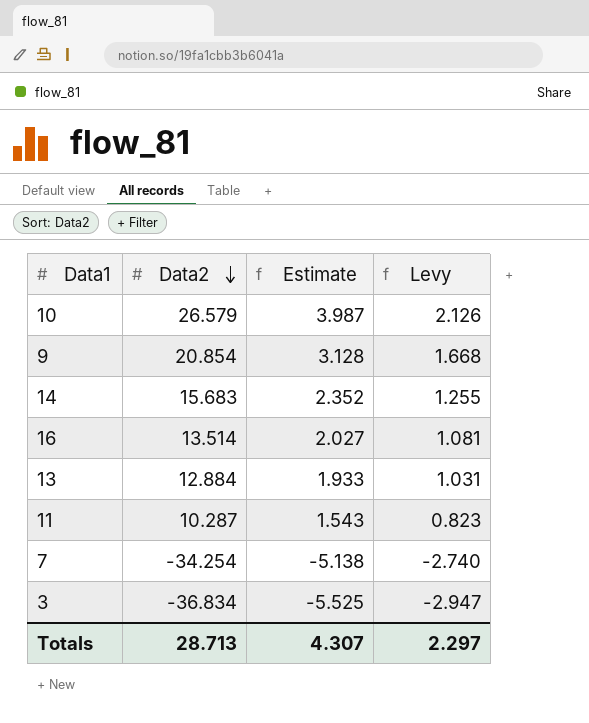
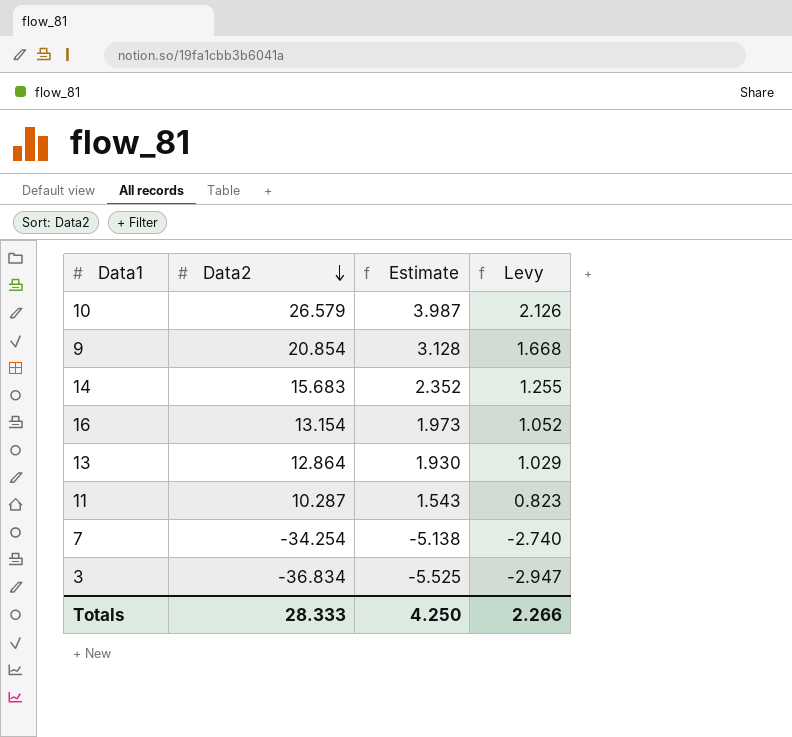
16 | Data2: 13.514 -> 13.154
16 | Estimate: 2.027 -> 1.973
16 | Levy: 1.081 -> 1.052
13 | Data2: 12.884 -> 12.864
13 | Estimate: 1.933 -> 1.930
13 | Levy: 1.031 -> 1.029
Totals | Data2: 28.713 -> 28.333
Totals | Estimate: 4.307 -> 4.250
Totals | Levy: 2.297 -> 2.266

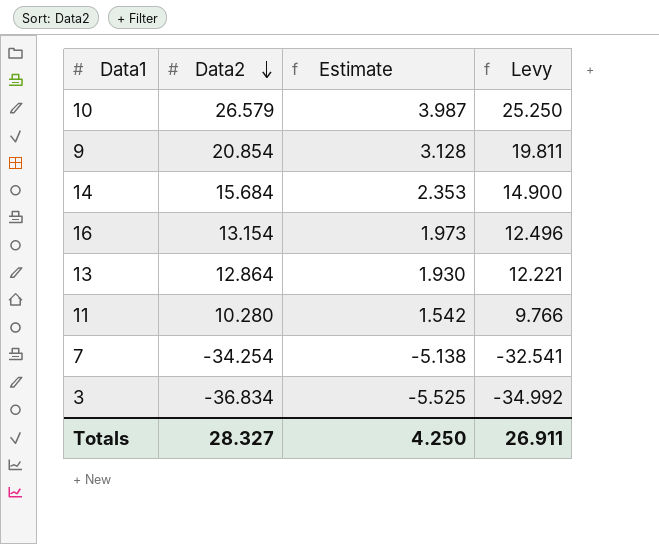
column Levy | formula: [Data2] * 0.08 -> [Data2] * 0.95
14 | Data2: 15.683 -> 15.684
14 | Estimate: 2.352 -> 2.353
11 | Data2: 10.287 -> 10.280
11 | Estimate: 1.543 -> 1.542
Totals | Data2: 28.333 -> 28.327
Totals | Levy: 2.266 -> 26.911

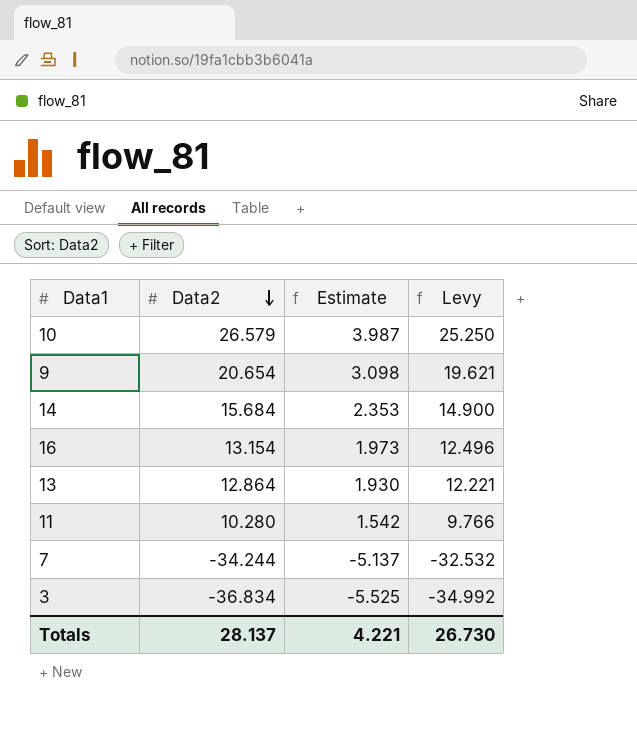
9 | Data2: 20.854 -> 20.654
9 | Estimate: 3.128 -> 3.098
9 | Levy: 19.811 -> 19.621
7 | Data2: -34.254 -> -34.244
7 | Estimate: -5.138 -> -5.137
7 | Levy: -32.541 -> -32.532
Totals | Data2: 28.327 -> 28.137
Totals | Estimate: 4.250 -> 4.221
Totals | Levy: 26.911 -> 26.730

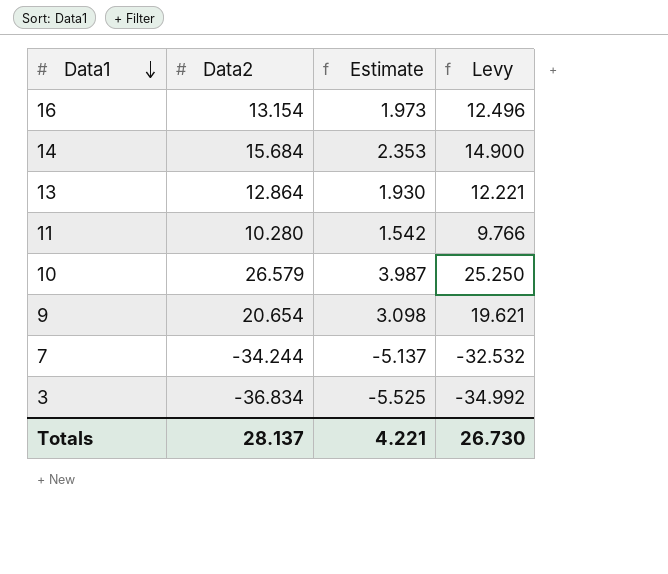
row order: Data2 descending -> Data1 descending

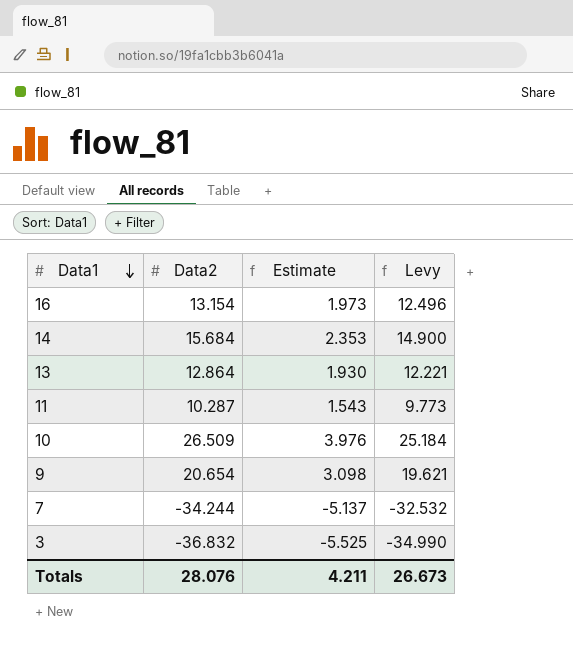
11 | Data2: 10.280 -> 10.287
11 | Estimate: 1.542 -> 1.543
11 | Levy: 9.766 -> 9.773
10 | Data2: 26.579 -> 26.509
10 | Estimate: 3.987 -> 3.976
10 | Levy: 25.250 -> 25.184
3 | Data2: -36.834 -> -36.832
3 | Levy: -34.992 -> -34.990
Totals | Data2: 28.137 -> 28.076
Totals | Estimate: 4.221 -> 4.211
Totals | Levy: 26.730 -> 26.673

